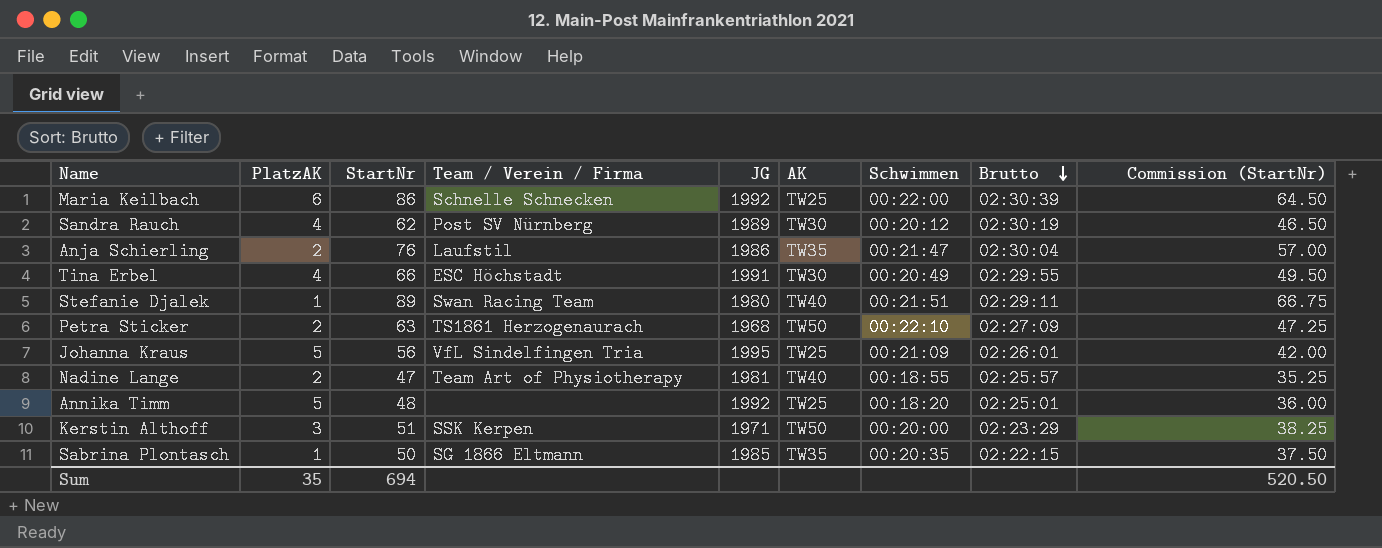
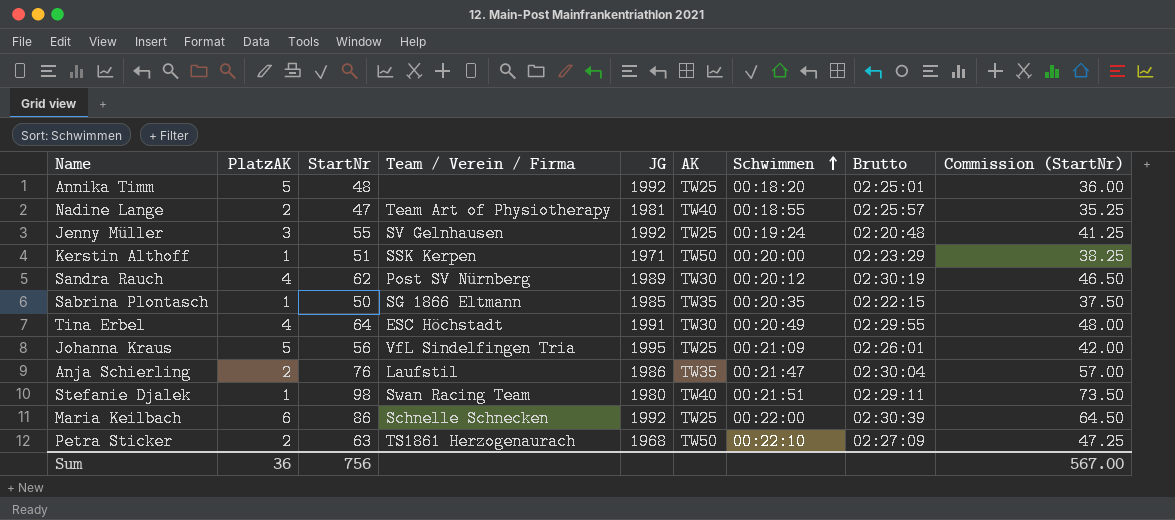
row order: Brutto descending -> Schwimmen ascending
row Jenny Müller: none -> 3 | 55 | SV Gelnhausen | 1992 | TW25 | 00:19:24 | 02:20:48 | 41.25
Kerstin Althoff | PlatzAK: 3 -> 1
Tina Erbel | StartNr: 66 -> 64
Tina Erbel | Commission (StartNr): 49.50 -> 48.00
Stefanie Djalek | StartNr: 89 -> 98
Stefanie Djalek | Commission (StartNr): 66.75 -> 73.50
Sum | PlatzAK: 35 -> 36
Sum | StartNr: 694 -> 756
Sum | Commission (StartNr): 520.50 -> 567.00

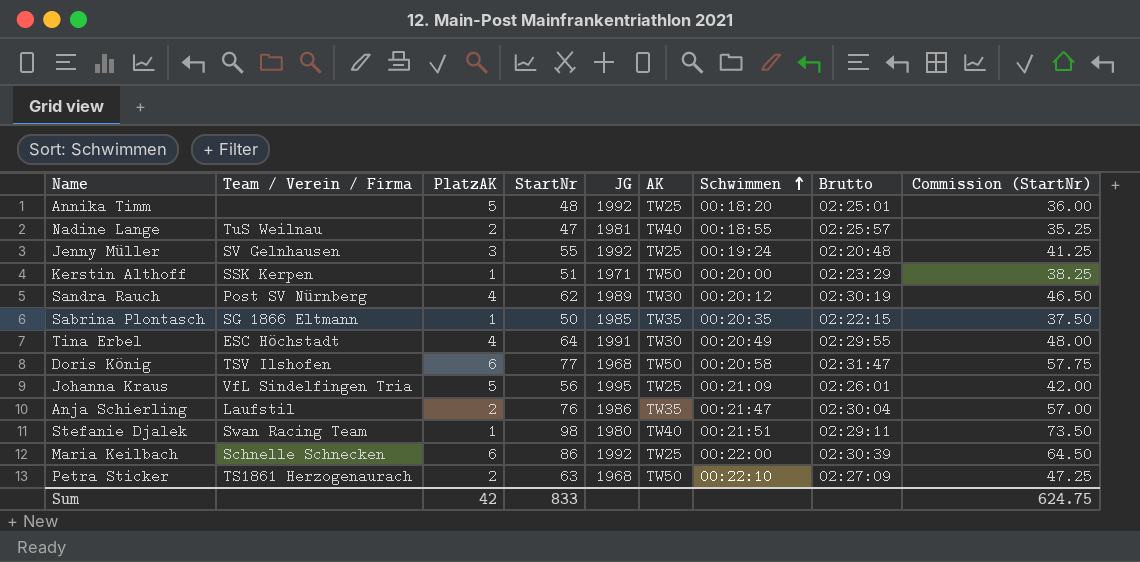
column Team / Verein / Firma | position: 4 -> 2
Nadine Lange | Team / Verein / Firma: Team Art of Physiotherapy -> TuS Weilnau
row Doris König: none -> TSV Ilshofen | 6 | 77 | 1968 | TW50 | 00:20:58 | 02:31:47 | 57.75
Sum | PlatzAK: 36 -> 42
Sum | StartNr: 756 -> 833
Sum | Commission (StartNr): 567.00 -> 624.75

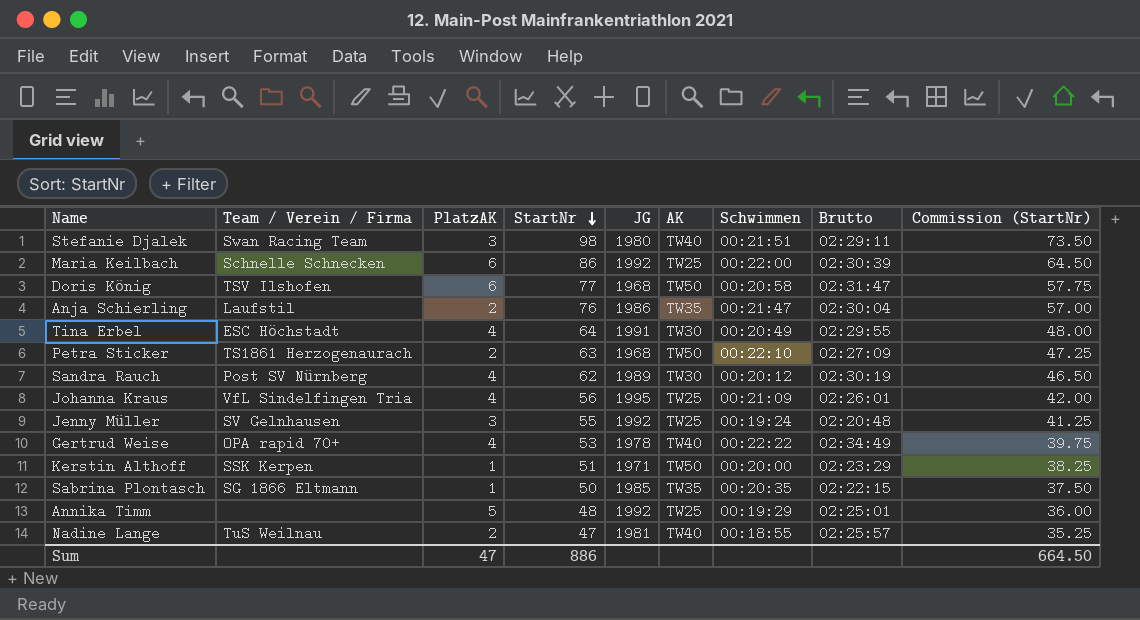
row order: Schwimmen ascending -> StartNr descending
Stefanie Djalek | PlatzAK: 1 -> 3
Johanna Kraus | PlatzAK: 5 -> 4
row Gertrud Weise: none -> OPA rapid 70+ | 4 | 53 | 1978 | TW40 | 00:22:22 | 02:34:49 | 39.75
Annika Timm | Schwimmen: 00:18:20 -> 00:19:29
Sum | PlatzAK: 42 -> 47
Sum | StartNr: 833 -> 886
Sum | Commission (StartNr): 624.75 -> 664.50

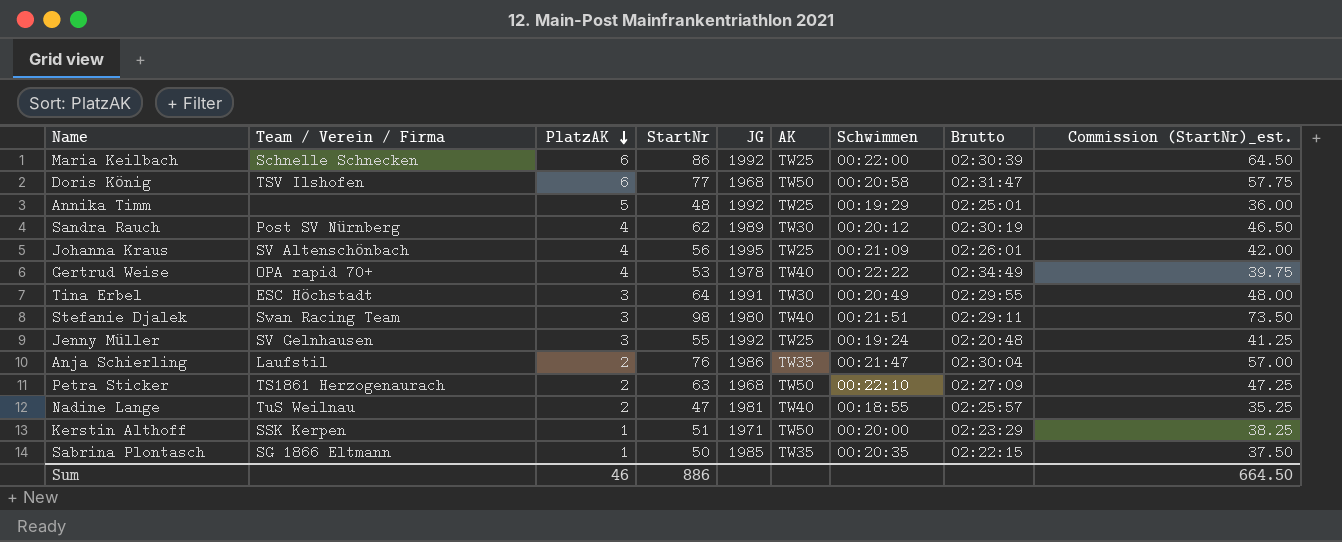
row order: StartNr descending -> PlatzAK descending
column name: Commission (StartNr) -> Commission (StartNr)_est.
Johanna Kraus | Team / Verein / Firma: VfL Sindelfingen Tria -> SV Altenschönbach
Tina Erbel | PlatzAK: 4 -> 3
Sum | PlatzAK: 47 -> 46

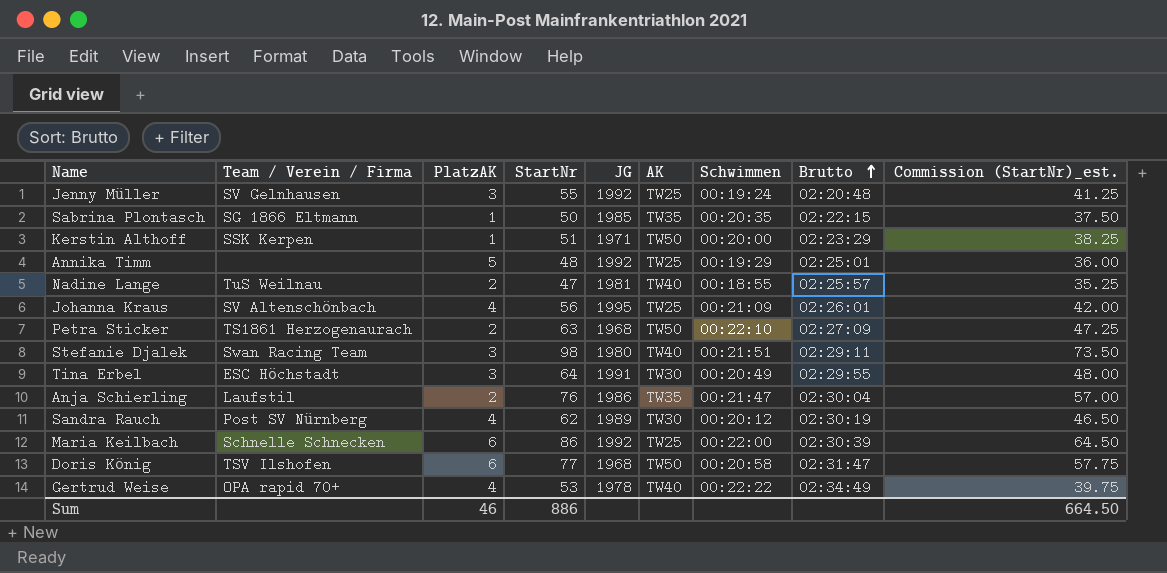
row order: PlatzAK descending -> Brutto ascending

